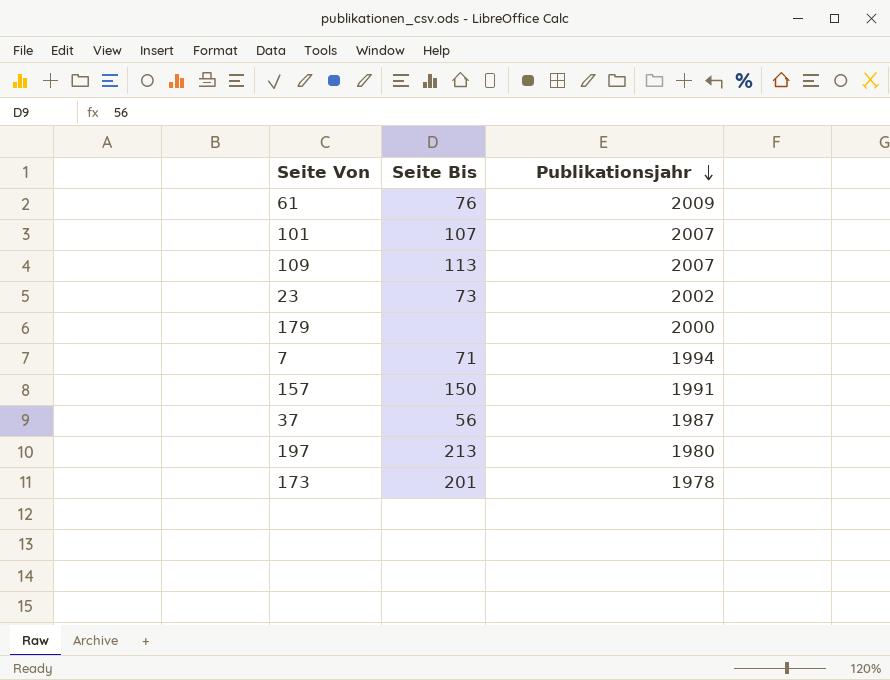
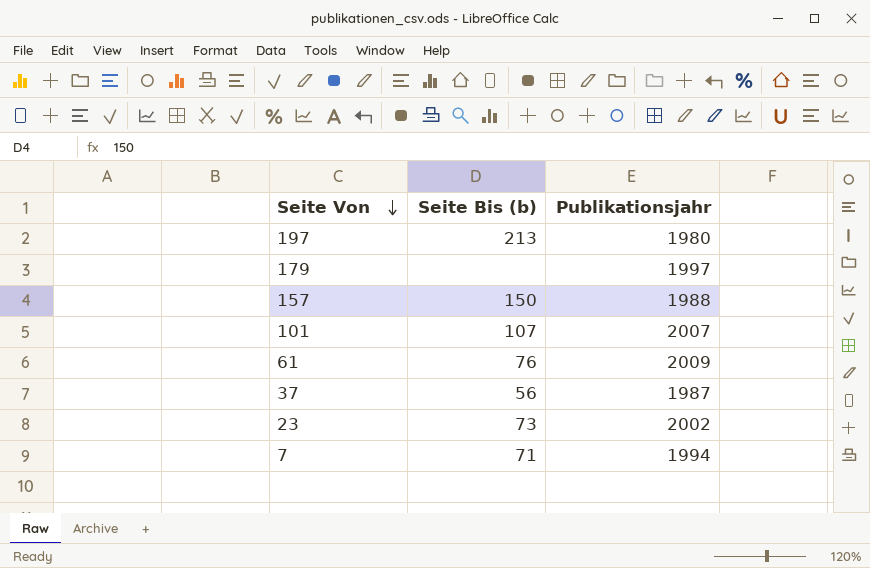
row order: Publikationsjahr descending -> Seite Von descending
column name: Seite Bis -> Seite Bis (b)
row 109: 113 | 2007 -> none
row 173: 201 | 1978 -> none
179 | Publikationsjahr: 2000 -> 1997
157 | Publikationsjahr: 1991 -> 1988

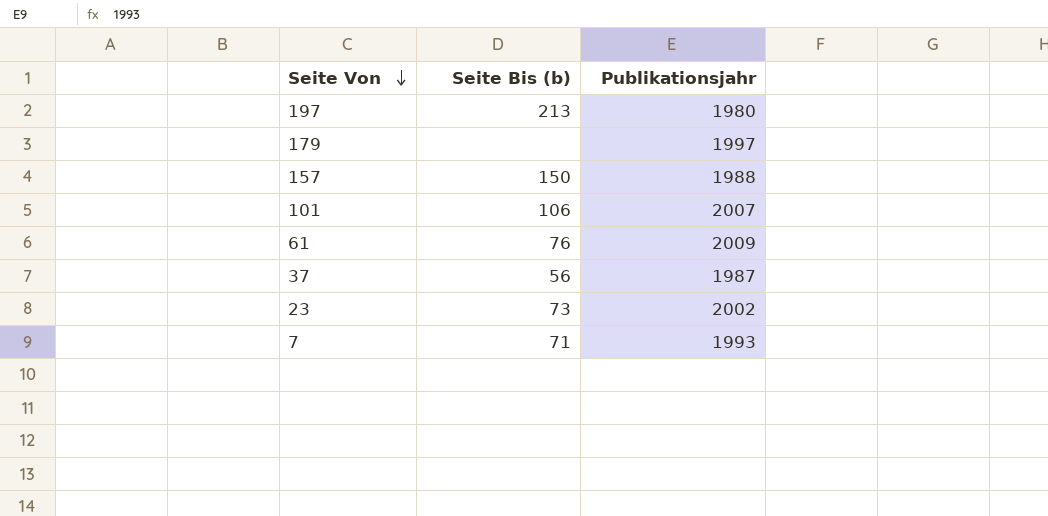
101 | Seite Bis (b): 107 -> 106
7 | Publikationsjahr: 1994 -> 1993

